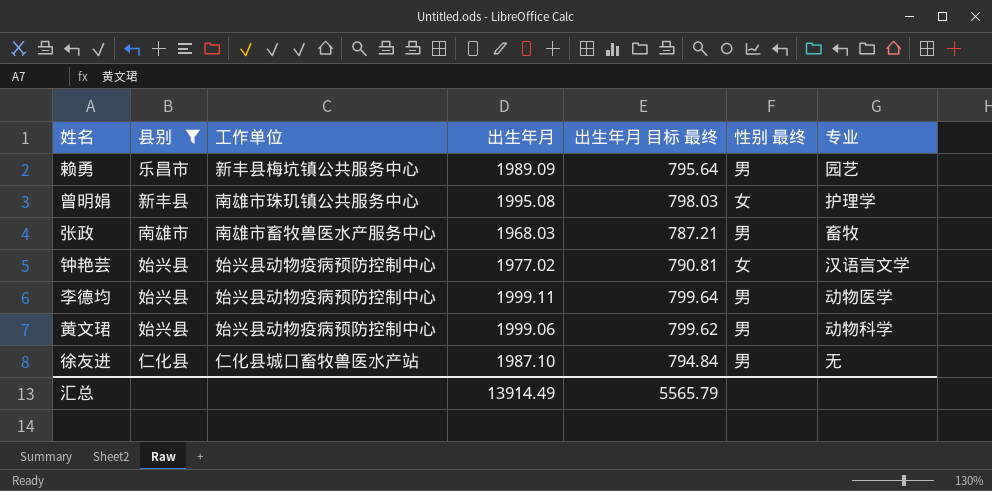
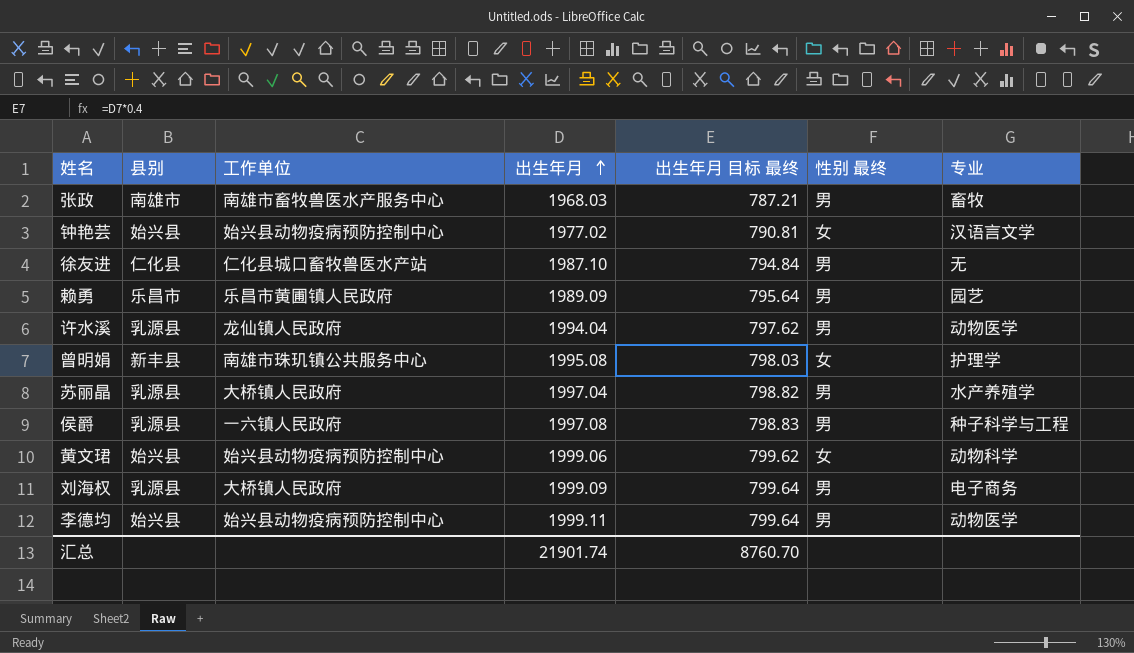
filter: 县别 != 乳源县 -> none
row order: none -> 出生年月 ascending
赖勇 | 工作单位: 新丰县梅坑镇公共服务中心 -> 乐昌市黄圃镇人民政府
黄文珺 | 性别 最终: 男 -> 女
汇总 | 出生年月: 13914.49 -> 21901.74
汇总 | 出生年月 目标 最终: 5565.79 -> 8760.70

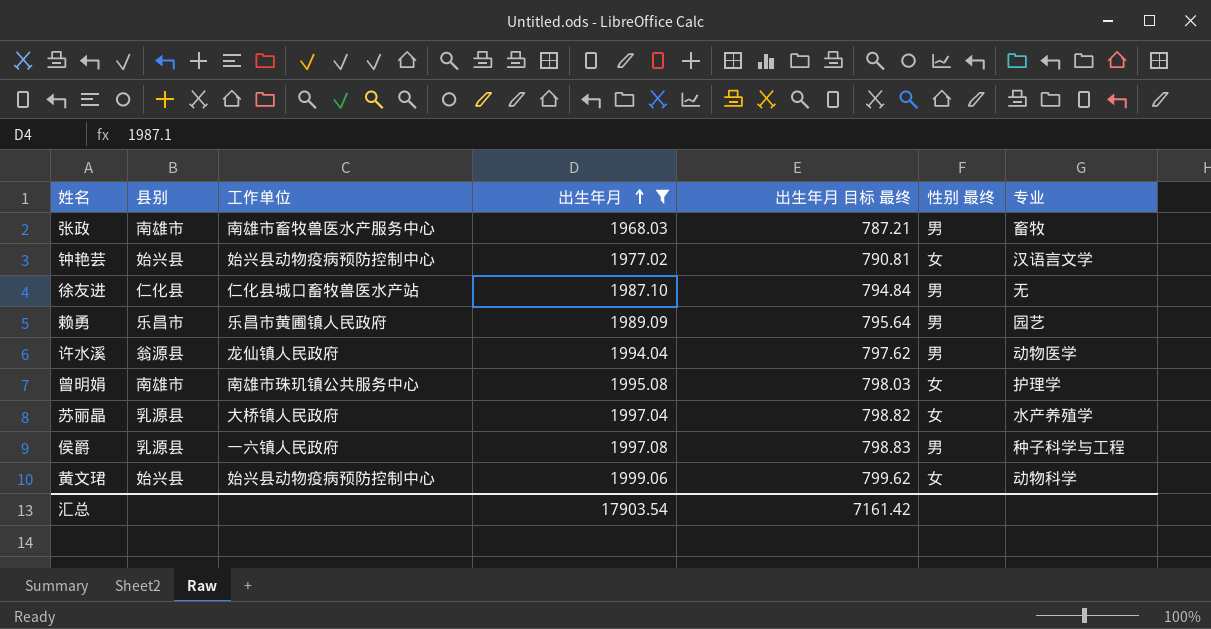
filter: none -> 出生年月 <= 1999.06
许水溪 | 县别: 乳源县 -> 翁源县
曾明娟 | 县别: 新丰县 -> 南雄市
苏丽晶 | 性别 最终: 男 -> 女
汇总 | 出生年月: 21901.74 -> 17903.54
汇总 | 出生年月 目标 最终: 8760.70 -> 7161.42

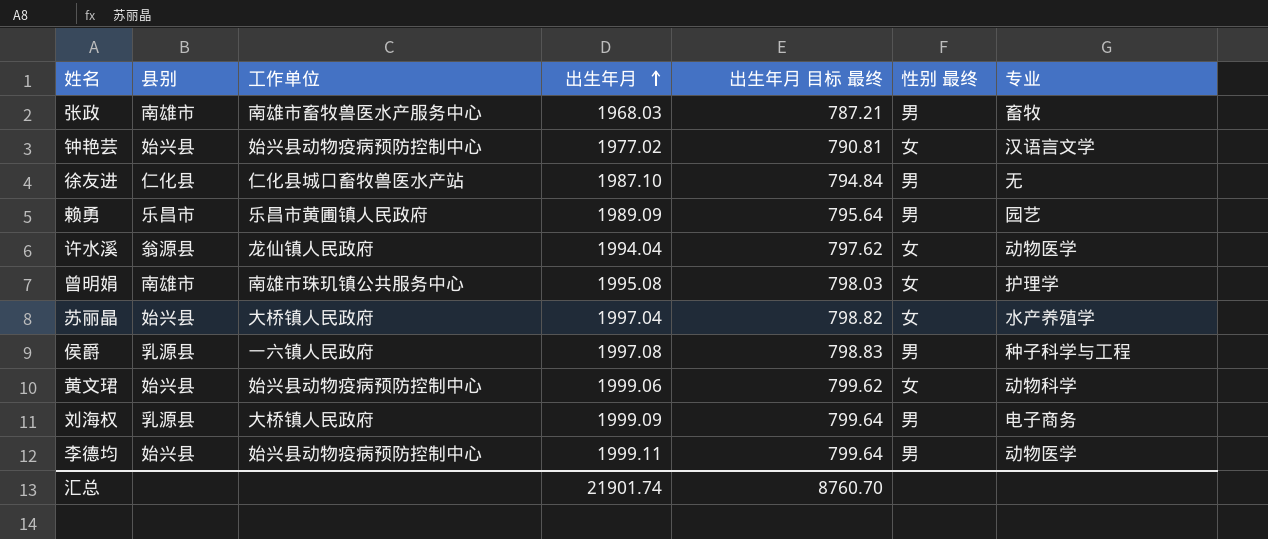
filter: 出生年月 <= 1999.06 -> none
许水溪 | 性别 最终: 男 -> 女
苏丽晶 | 县别: 乳源县 -> 始兴县
汇总 | 出生年月: 17903.54 -> 21901.74
汇总 | 出生年月 目标 最终: 7161.42 -> 8760.70

